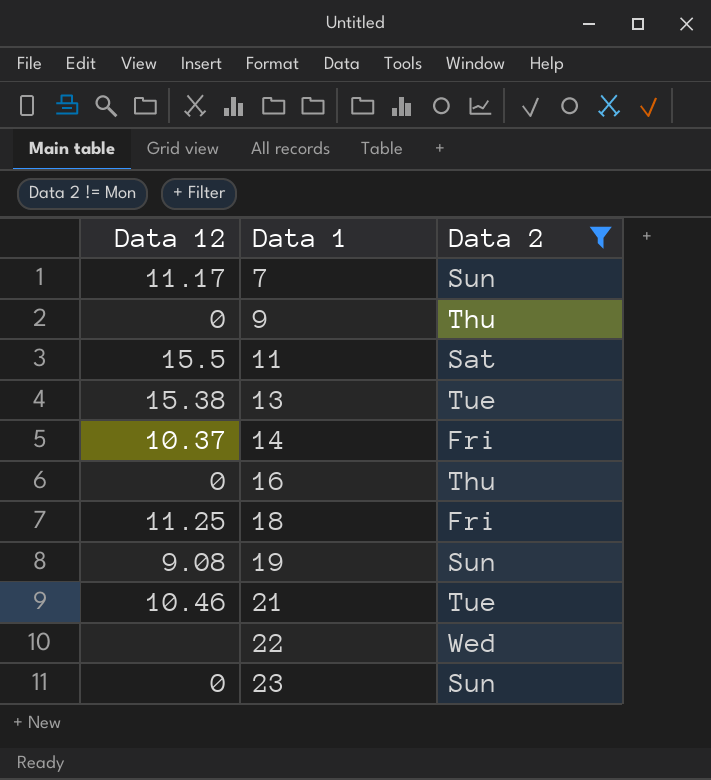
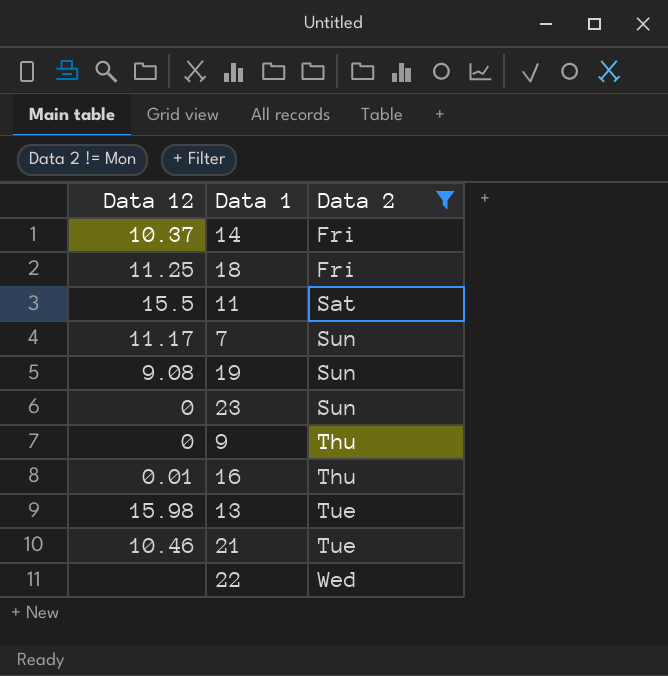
row order: Data 1 ascending -> Data 2 ascending
16 | Data 12: 0 -> 0.01
13 | Data 12: 15.38 -> 15.98

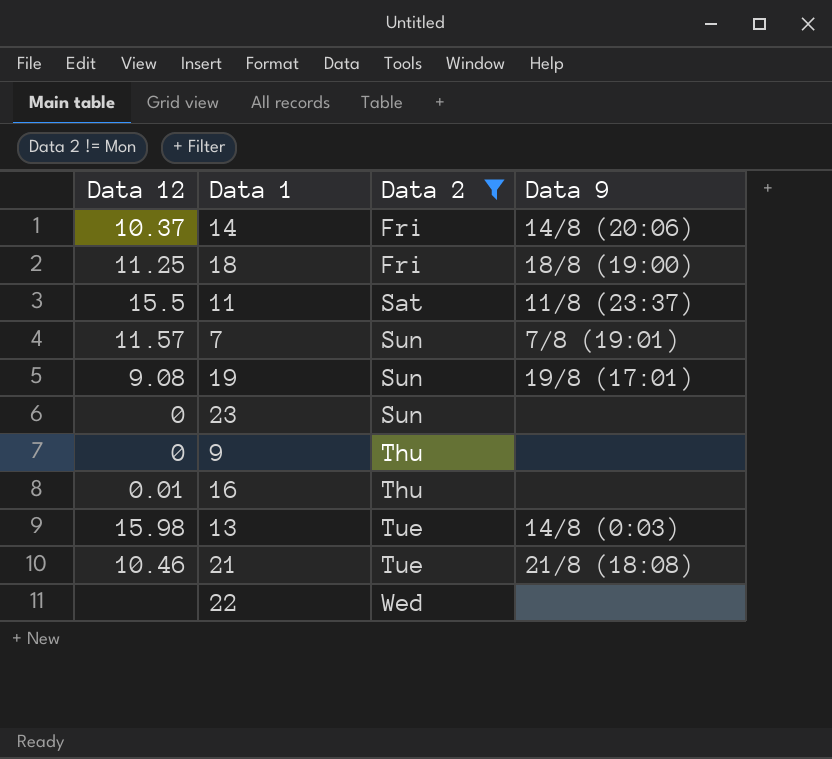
column Data 9 | position: none -> 4
7 | Data 12: 11.17 -> 11.57

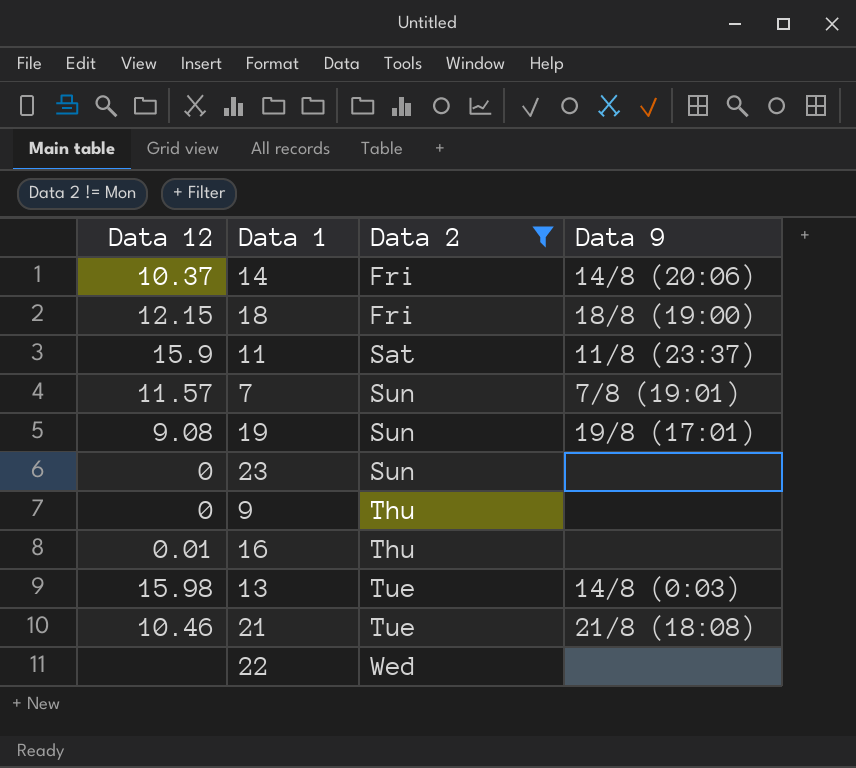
18 | Data 12: 11.25 -> 12.15
11 | Data 12: 15.5 -> 15.9

